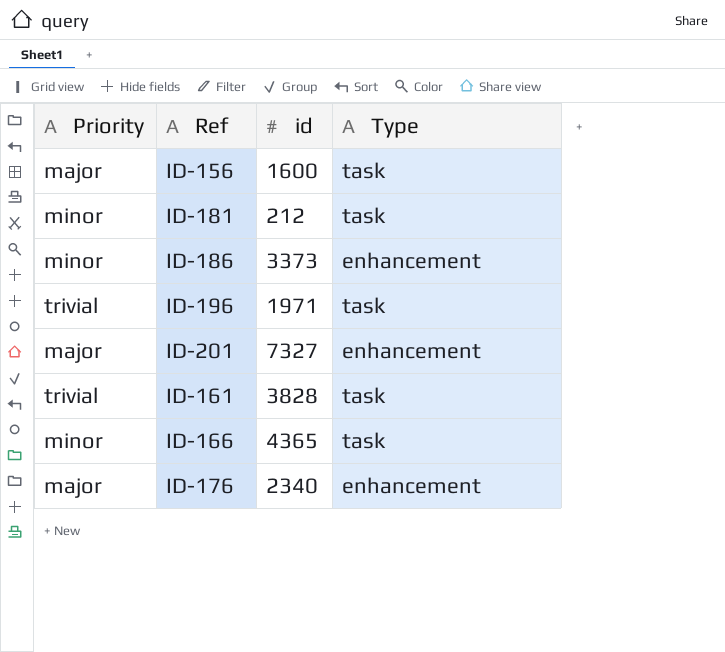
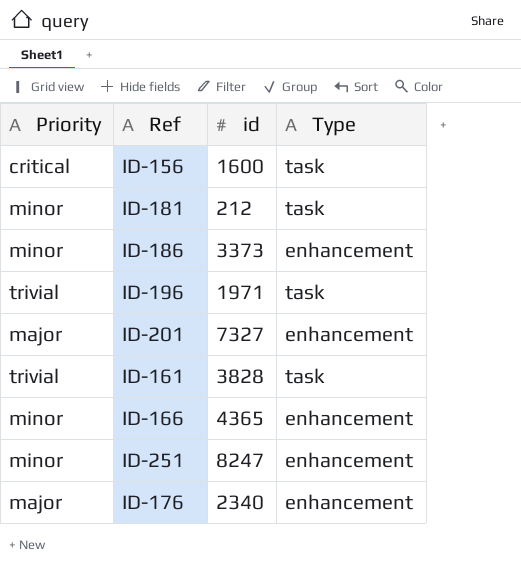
ID-156 | Priority: major -> critical
ID-166 | Type: task -> enhancement
row ID-251: none -> minor | 8247 | enhancement

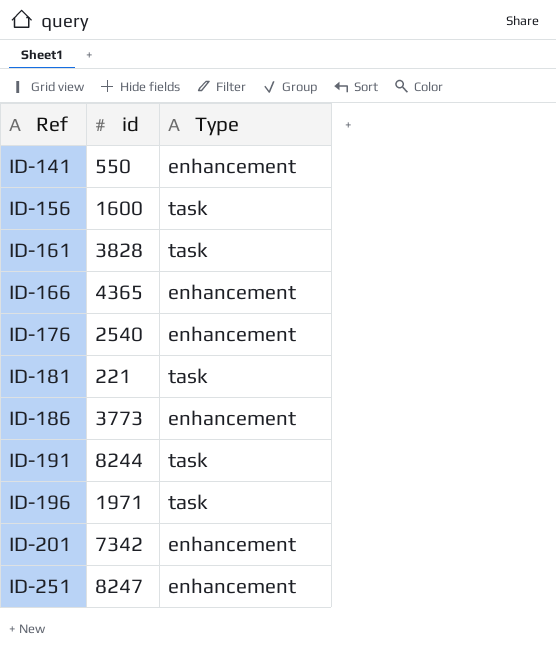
row order: none -> Ref ascending
column Priority | position: 1 -> none
row ID-141: none -> 550 | enhancement
ID-176 | id: 2340 -> 2540
ID-181 | id: 212 -> 221
ID-186 | id: 3373 -> 3773
row ID-191: none -> 8244 | task
ID-201 | id: 7327 -> 7342

